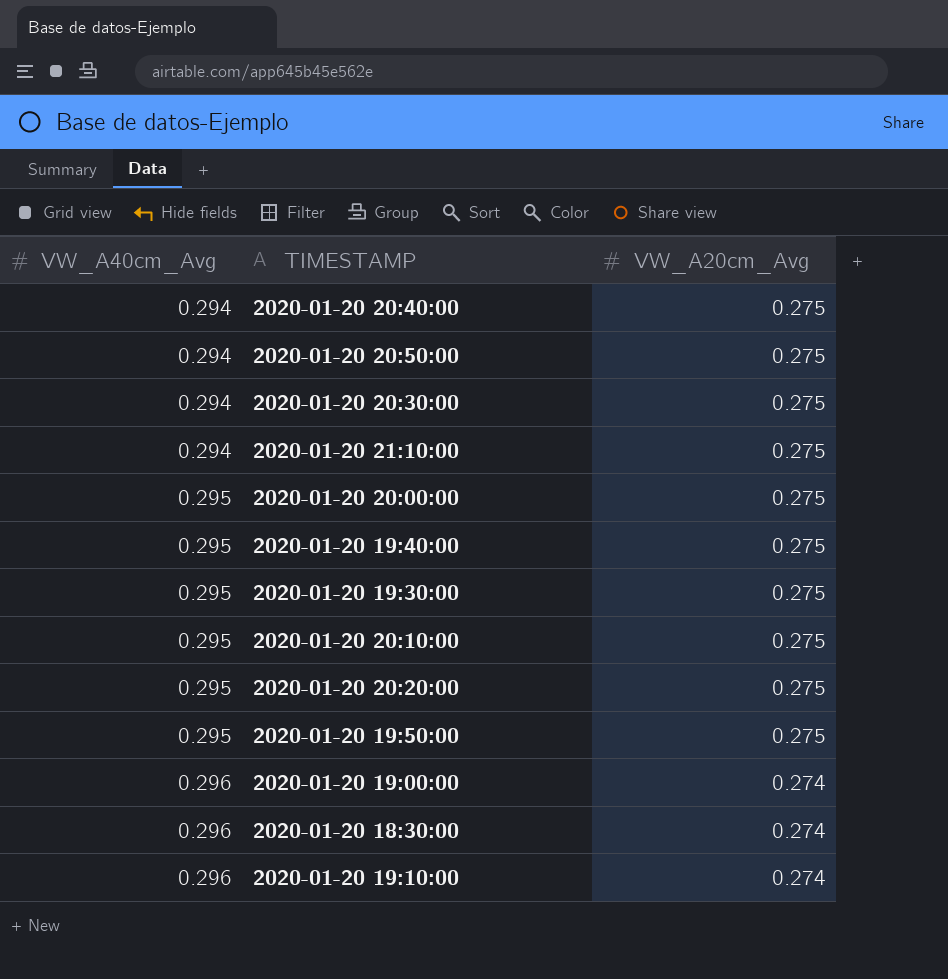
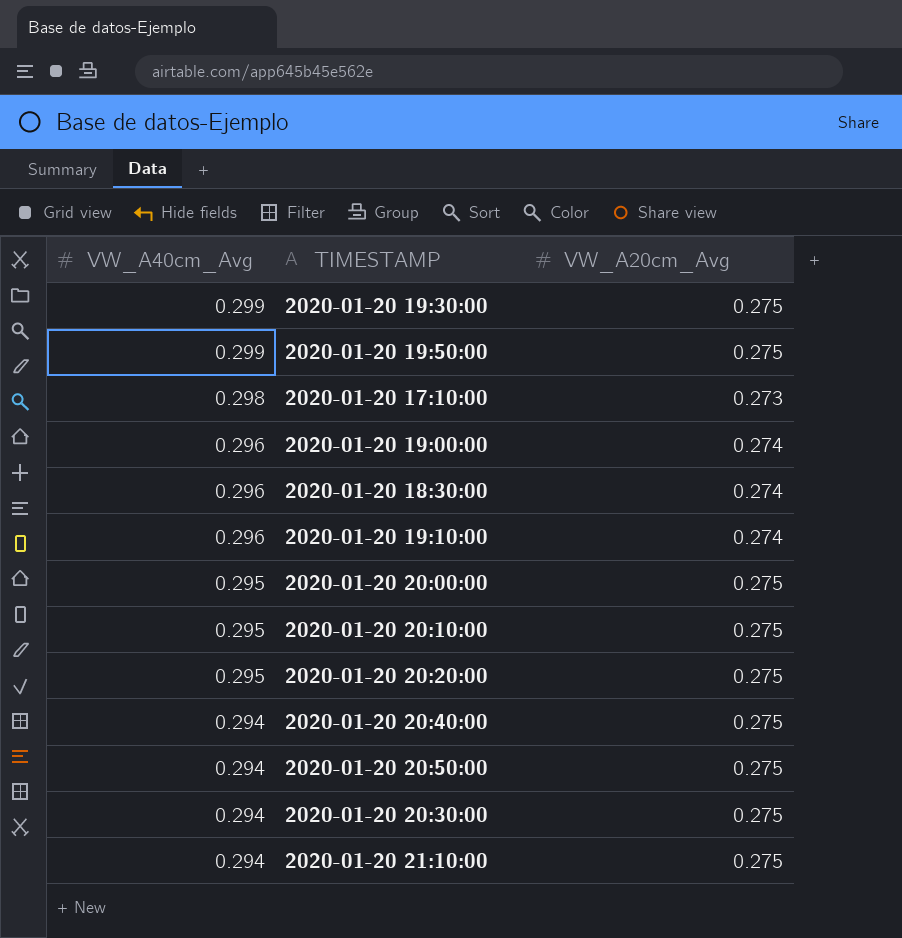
row order: VW_A40cm_Avg ascending -> VW_A40cm_Avg descending
row 2020-01-20 19:40:00: 0.295 | 0.275 -> none
2020-01-20 19:30:00 | VW_A40cm_Avg: 0.295 -> 0.299
2020-01-20 19:50:00 | VW_A40cm_Avg: 0.295 -> 0.299
row 2020-01-20 17:10:00: none -> 0.298 | 0.273

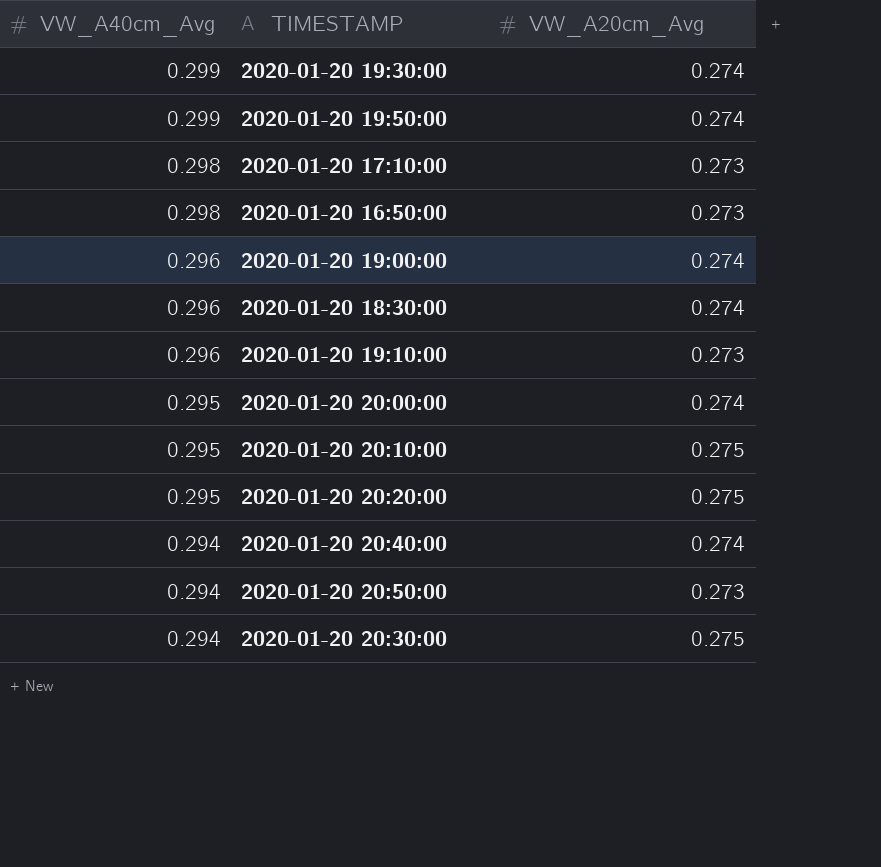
row 2020-01-20 21:10:00: 0.294 | 0.275 -> none
2020-01-20 19:30:00 | VW_A20cm_Avg: 0.275 -> 0.274
2020-01-20 19:50:00 | VW_A20cm_Avg: 0.275 -> 0.274
row 2020-01-20 16:50:00: none -> 0.298 | 0.273
2020-01-20 19:10:00 | VW_A20cm_Avg: 0.274 -> 0.273
2020-01-20 20:00:00 | VW_A20cm_Avg: 0.275 -> 0.274
2020-01-20 20:40:00 | VW_A20cm_Avg: 0.275 -> 0.274
2020-01-20 20:50:00 | VW_A20cm_Avg: 0.275 -> 0.273

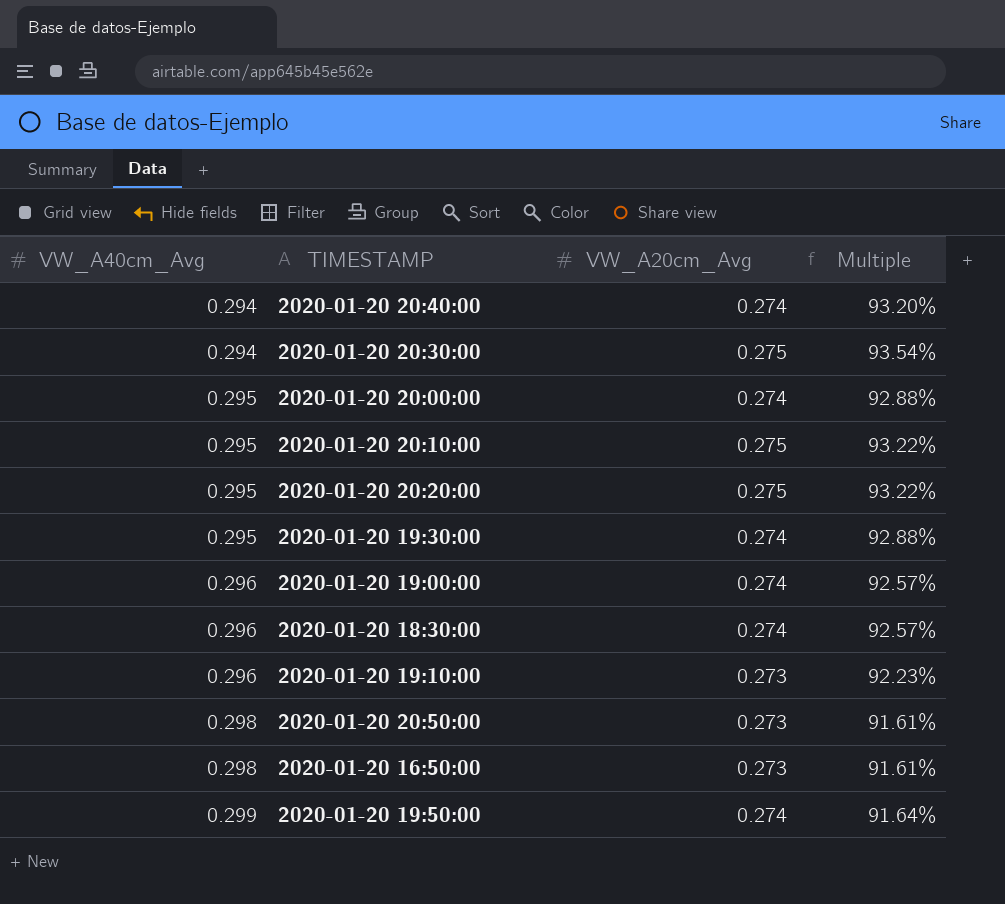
row order: VW_A40cm_Avg descending -> VW_A40cm_Avg ascending
column Multiple | formula: none -> [VW_A20cm_Avg] / [VW_A40cm_Avg]
row 2020-01-20 17:10:00: 0.298 | 0.273 -> none
2020-01-20 19:30:00 | VW_A40cm_Avg: 0.299 -> 0.295
2020-01-20 20:50:00 | VW_A40cm_Avg: 0.294 -> 0.298

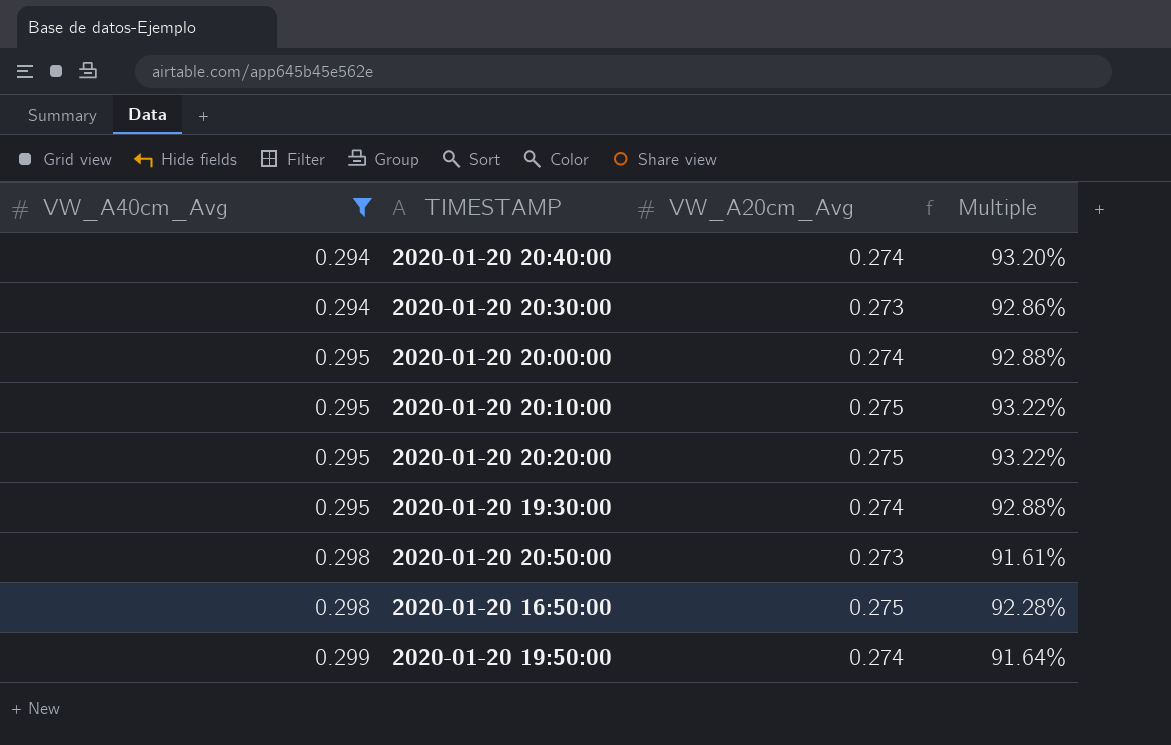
filter: none -> VW_A40cm_Avg != 0.296
2020-01-20 20:30:00 | VW_A20cm_Avg: 0.275 -> 0.273
2020-01-20 20:30:00 | Multiple: 93.54% -> 92.86%
2020-01-20 16:50:00 | VW_A20cm_Avg: 0.273 -> 0.275
2020-01-20 16:50:00 | Multiple: 91.61% -> 92.28%

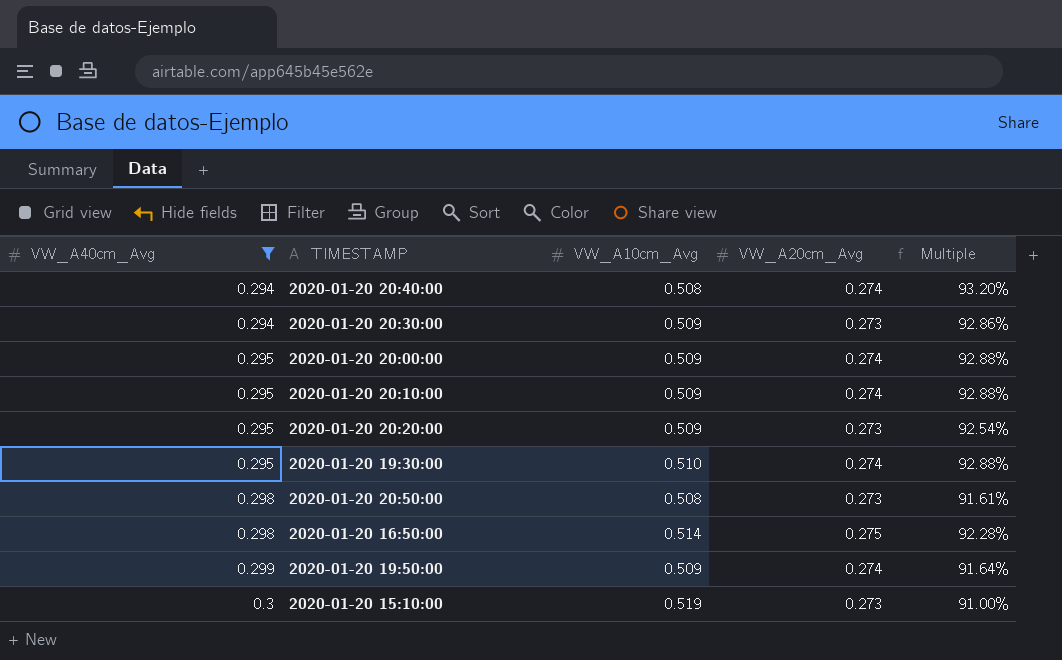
column VW_A10cm_Avg | position: none -> 3
2020-01-20 20:10:00 | VW_A20cm_Avg: 0.275 -> 0.274
2020-01-20 20:10:00 | Multiple: 93.22% -> 92.88%
2020-01-20 20:20:00 | VW_A20cm_Avg: 0.275 -> 0.273
2020-01-20 20:20:00 | Multiple: 93.22% -> 92.54%
row 2020-01-20 15:10:00: none -> 0.3 | 0.519 | 0.273 | 91.00%

